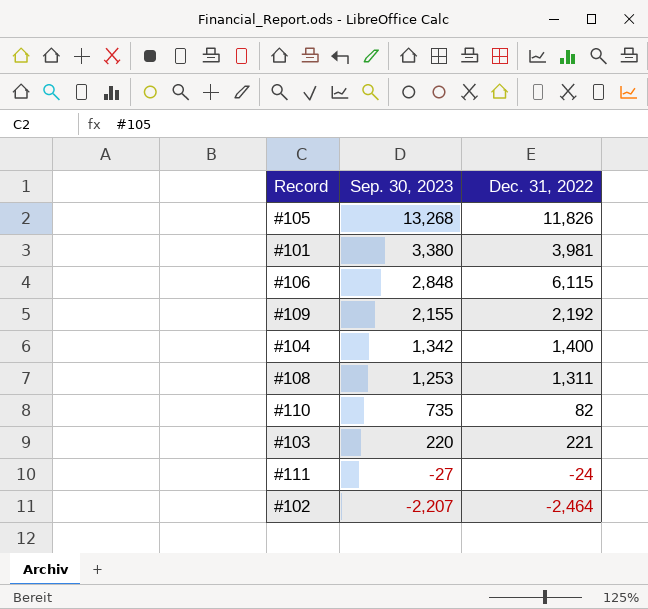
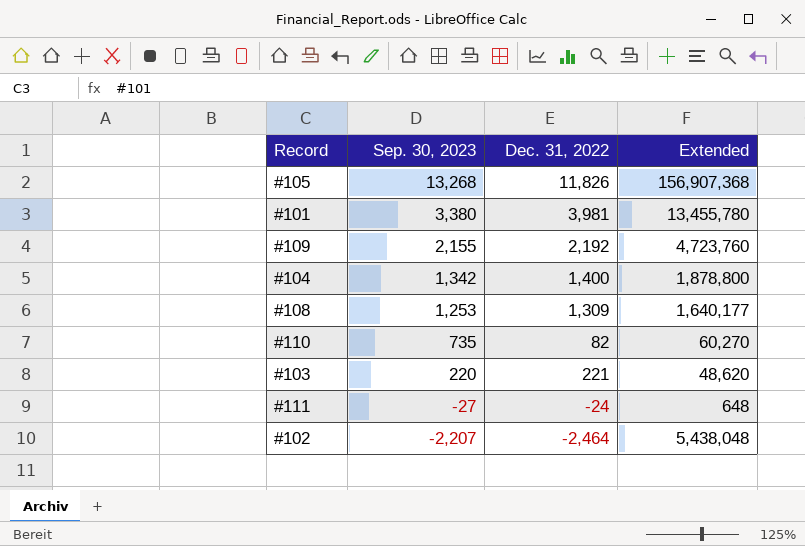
column Extended | formula: none -> [Sep. 30, 2023] * [Dec. 31, 2022]
row #106: 2,848 | 6,115 -> none
#108 | Dec. 31, 2022: 1,311 -> 1,309

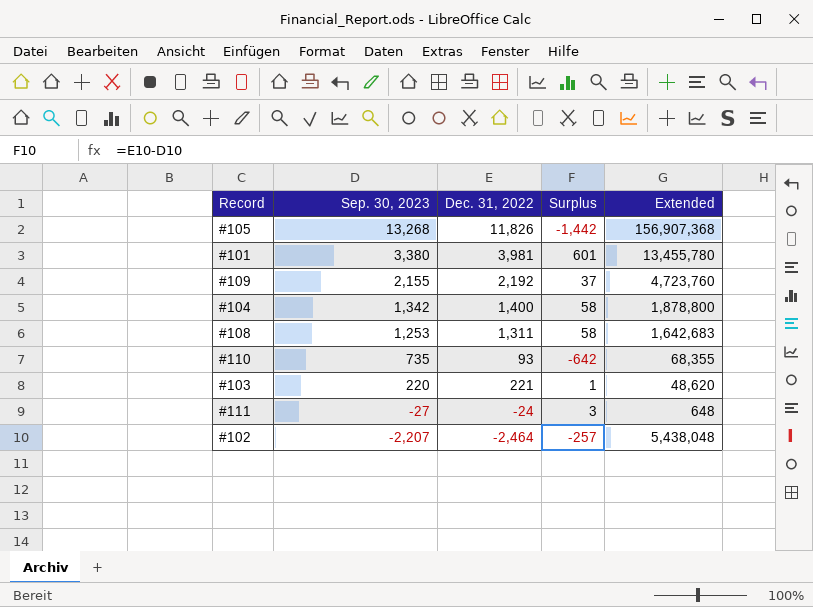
column Surplus | formula: none -> [Dec. 31, 2022] - [Sep. 30, 2023]
#108 | Dec. 31, 2022: 1,309 -> 1,311
#108 | Extended: 1,640,177 -> 1,642,683
#110 | Dec. 31, 2022: 82 -> 93
#110 | Extended: 60,270 -> 68,355

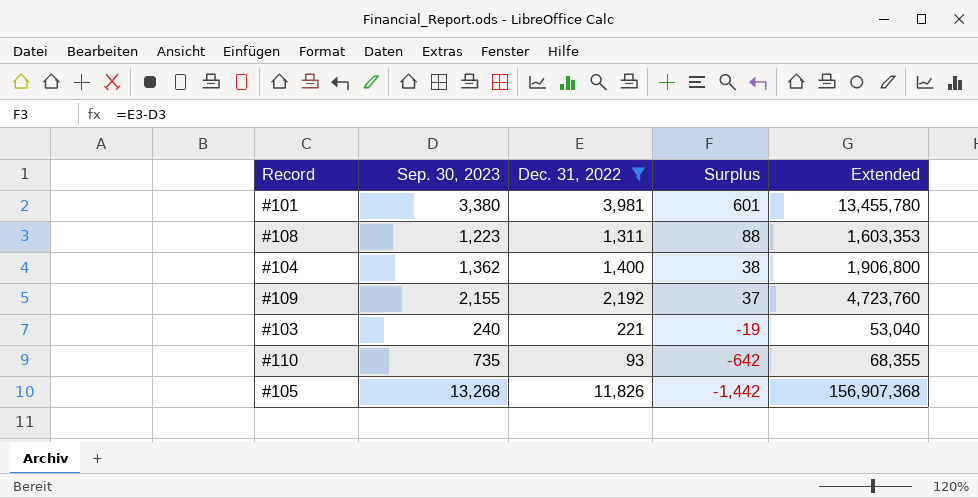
filter: none -> Dec. 31, 2022 >= 93
row order: Sep. 30, 2023 descending -> Surplus descending
#108 | Sep. 30, 2023: 1,253 -> 1,223
#108 | Surplus: 58 -> 88
#108 | Extended: 1,642,683 -> 1,603,353
#104 | Sep. 30, 2023: 1,342 -> 1,362
#104 | Surplus: 58 -> 38
#104 | Extended: 1,878,800 -> 1,906,800
#103 | Sep. 30, 2023: 220 -> 240
#103 | Surplus: 1 -> -19
#103 | Extended: 48,620 -> 53,040

